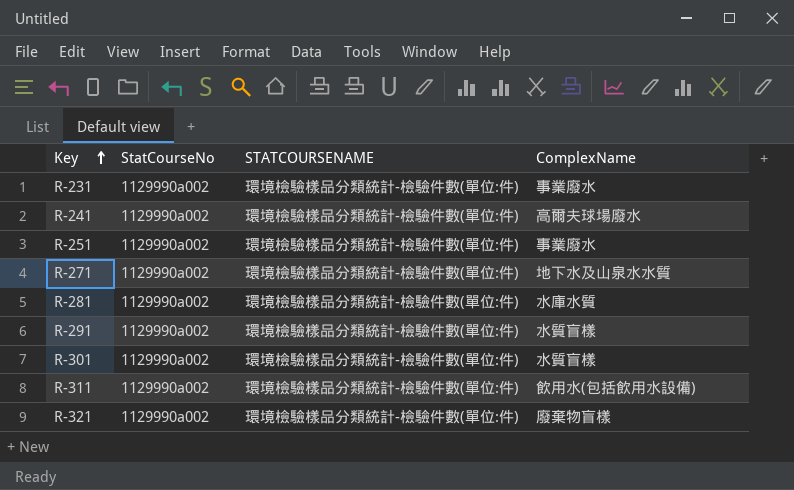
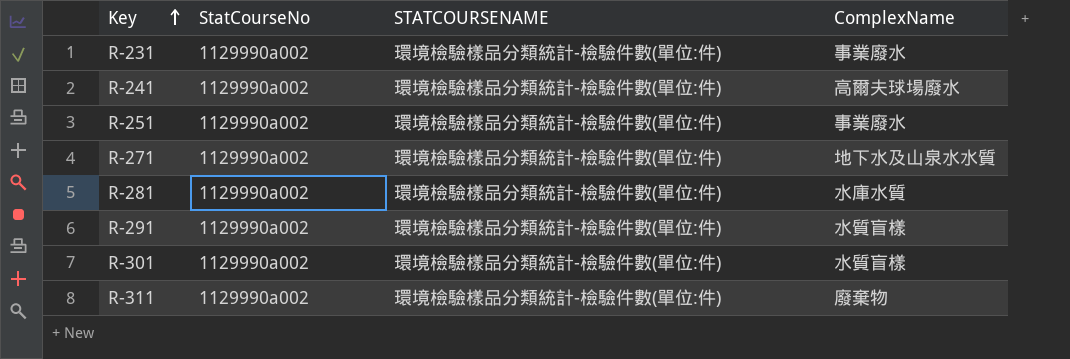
row R-321: 1129990a002 | 環境檢驗樣品分類統計-檢驗件數(單位:件) | 廢棄物盲樣 -> none
R-311 | ComplexName: 飲用水(包括飲用水設備) -> 廢棄物

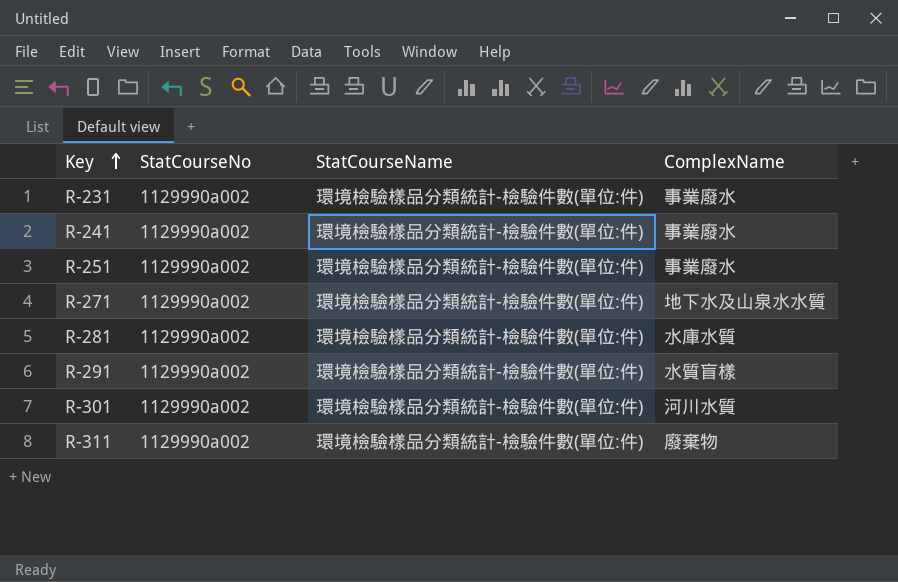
column name: STATCOURSENAME -> StatCourseName
R-241 | ComplexName: 高爾夫球場廢水 -> 事業廢水
R-301 | ComplexName: 水質盲樣 -> 河川水質

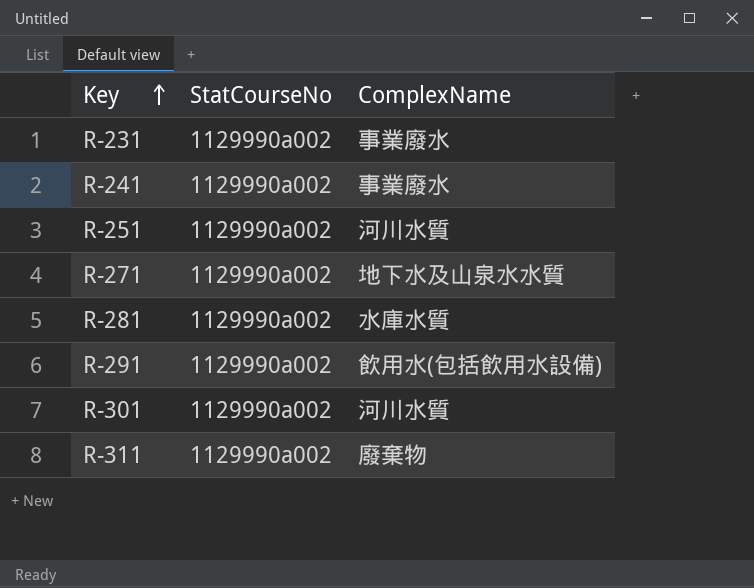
column StatCourseName | position: 3 -> none
R-251 | ComplexName: 事業廢水 -> 河川水質
R-291 | ComplexName: 水質盲樣 -> 飲用水(包括飲用水設備)

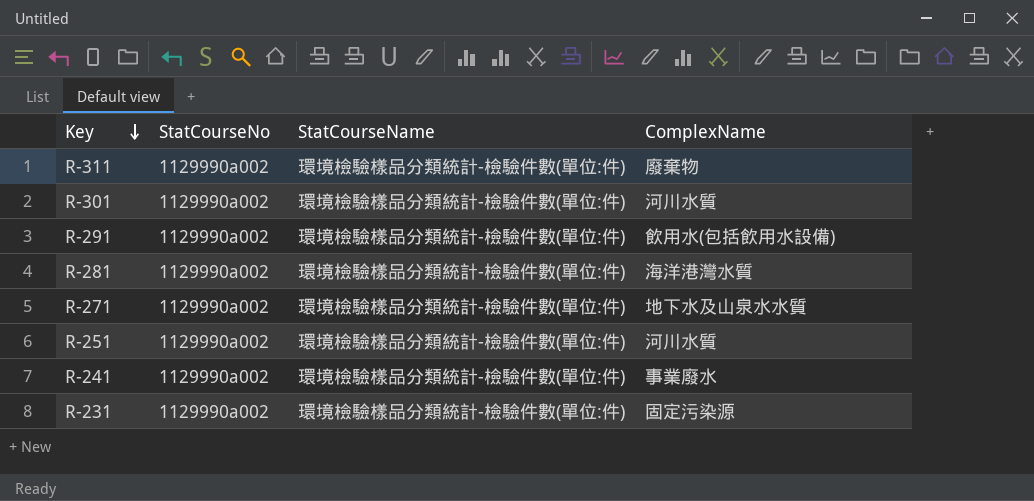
row order: Key ascending -> Key descending
column StatCourseName | position: none -> 3
R-281 | ComplexName: 水庫水質 -> 海洋港灣水質
R-231 | ComplexName: 事業廢水 -> 固定污染源

